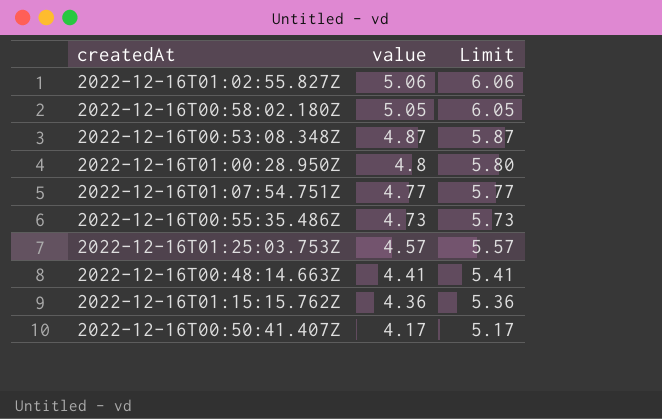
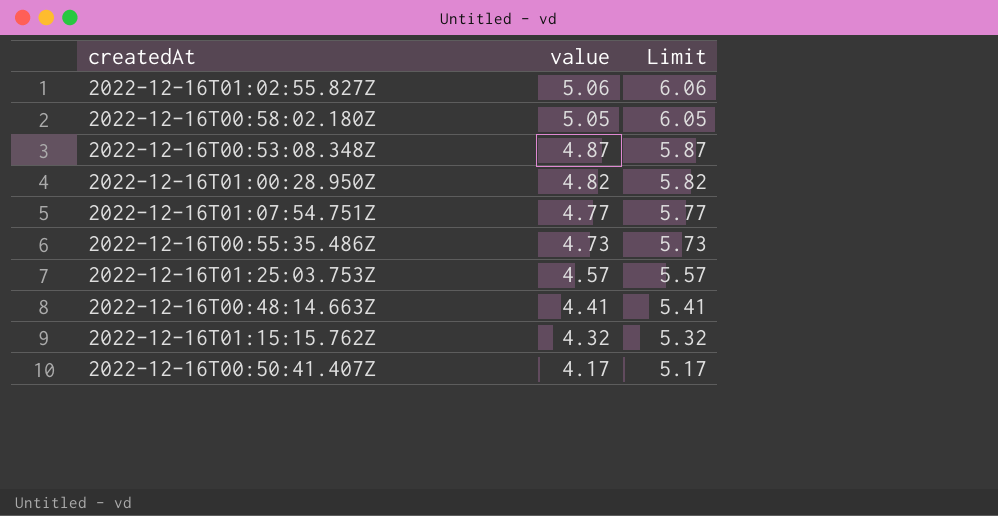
2022-12-16T01:00:28.950Z | value: 4.8 -> 4.82
2022-12-16T01:00:28.950Z | Limit: 5.80 -> 5.82
2022-12-16T01:15:15.762Z | value: 4.36 -> 4.32
2022-12-16T01:15:15.762Z | Limit: 5.36 -> 5.32

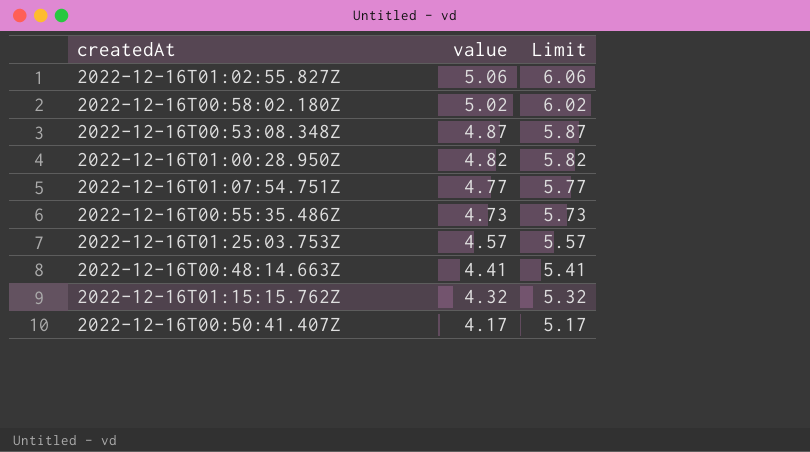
2022-12-16T00:58:02.180Z | value: 5.05 -> 5.02
2022-12-16T00:58:02.180Z | Limit: 6.05 -> 6.02

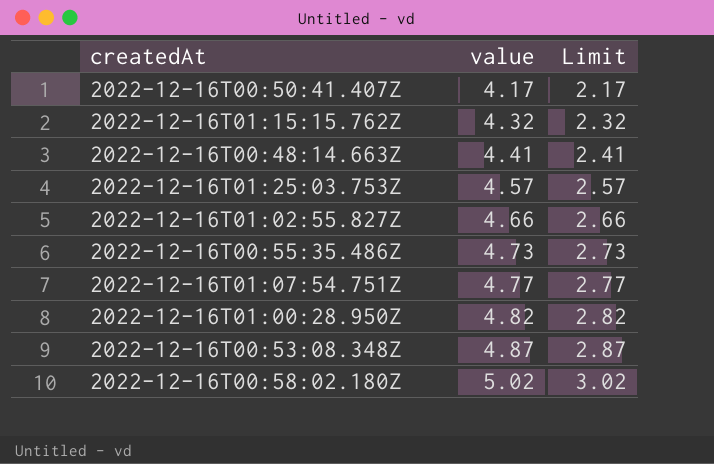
row order: value descending -> value ascending
column Limit | formula: [value] + 1 -> [value] - 2
2022-12-16T01:02:55.827Z | value: 5.06 -> 4.66

